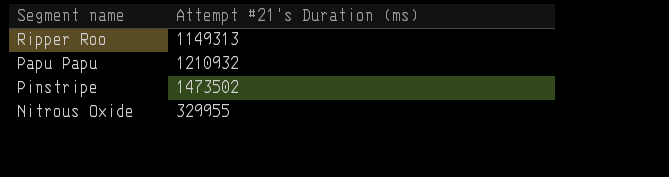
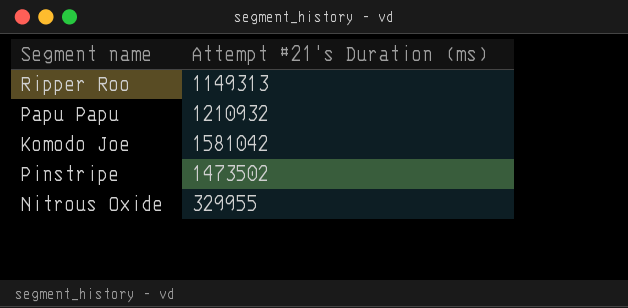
row Komodo Joe: none -> 1581042

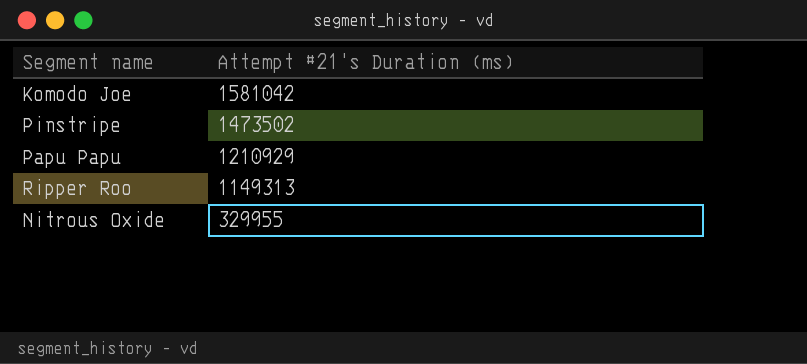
row order: none -> Attempt #21's Duration (ms) descending
Papu Papu | Attempt #21's Duration (ms): 1210932 -> 1210929

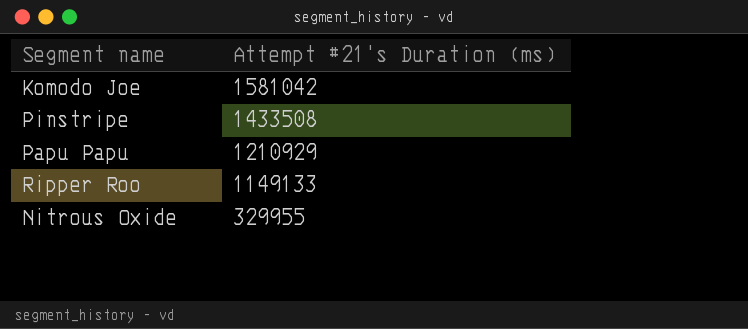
Pinstripe | Attempt #21's Duration (ms): 1473502 -> 1433508
Ripper Roo | Attempt #21's Duration (ms): 1149313 -> 1149133

